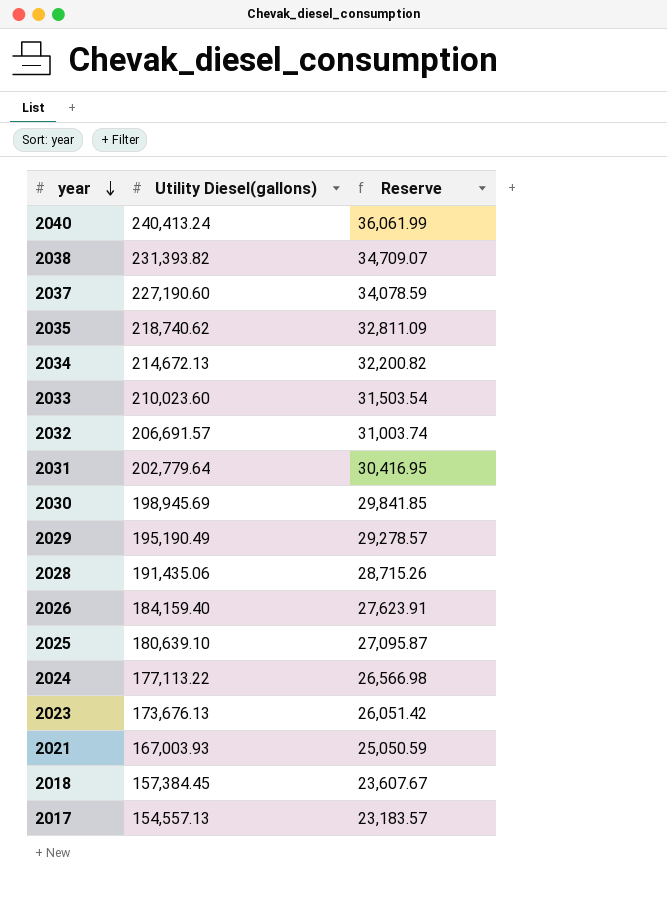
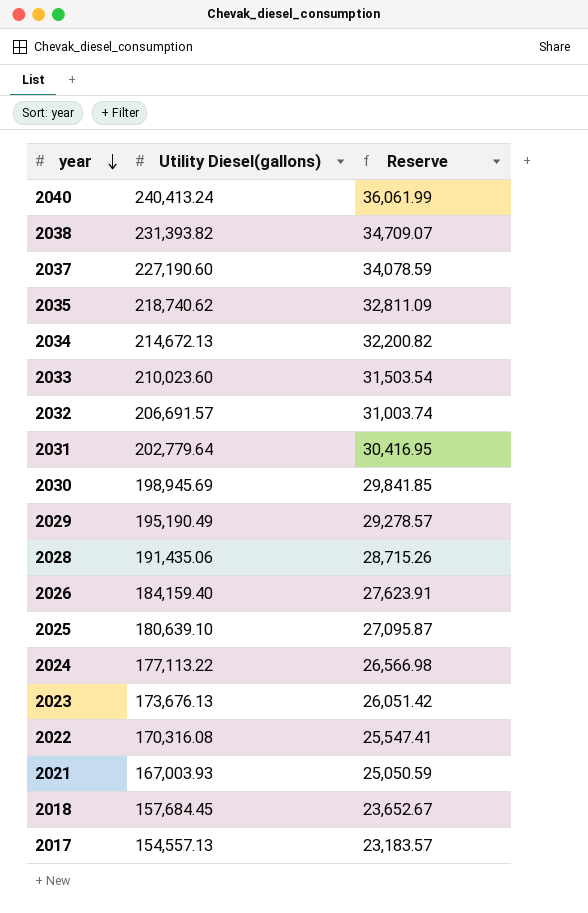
row 2022: none -> 170,316.08 | 25,547.41
2018 | Utility Diesel(gallons): 157,384.45 -> 157,684.45
2018 | Reserve: 23,607.67 -> 23,652.67

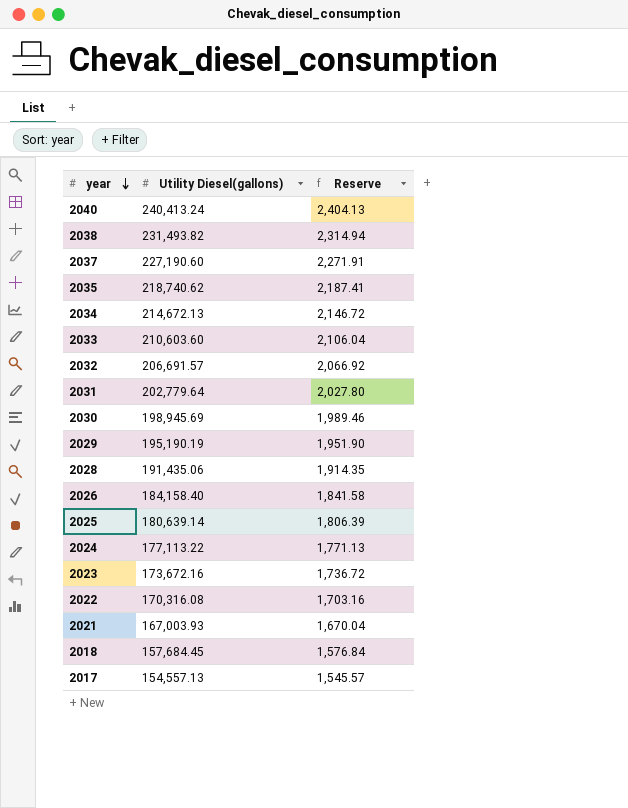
column Reserve | formula: [Utility Diesel(gallons)] * 0.15 -> [Utility Diesel(gallons)] * 0.01
2038 | Utility Diesel(gallons): 231,393.82 -> 231,493.82
2033 | Utility Diesel(gallons): 210,023.60 -> 210,603.60
2029 | Utility Diesel(gallons): 195,190.49 -> 195,190.19
2026 | Utility Diesel(gallons): 184,159.40 -> 184,158.40
2025 | Utility Diesel(gallons): 180,639.10 -> 180,639.14
2023 | Utility Diesel(gallons): 173,676.13 -> 173,672.16

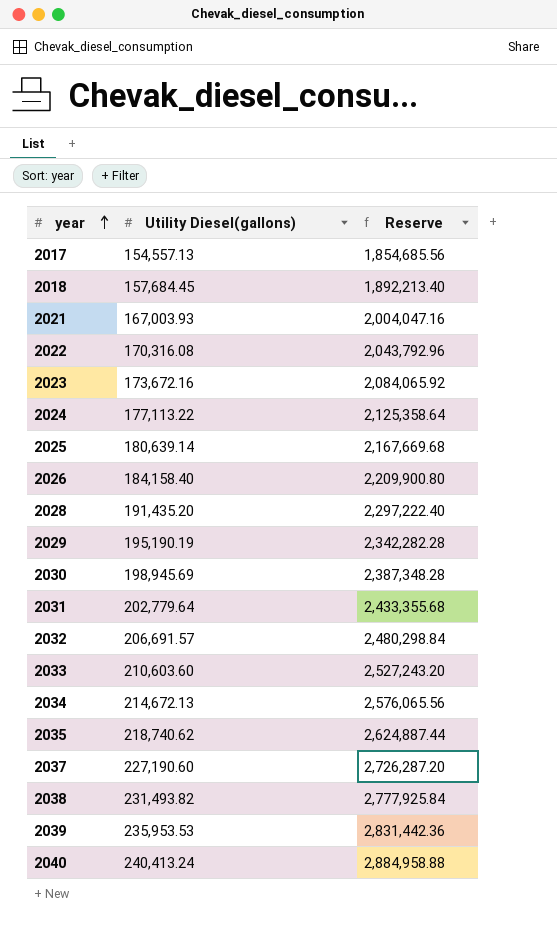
row order: year descending -> year ascending
column Reserve | formula: [Utility Diesel(gallons)] * 0.01 -> [Utility Diesel(gallons)] * 12
2028 | Utility Diesel(gallons): 191,435.06 -> 191,435.20
row 2039: none -> 235,953.53 | 2,831,442.36

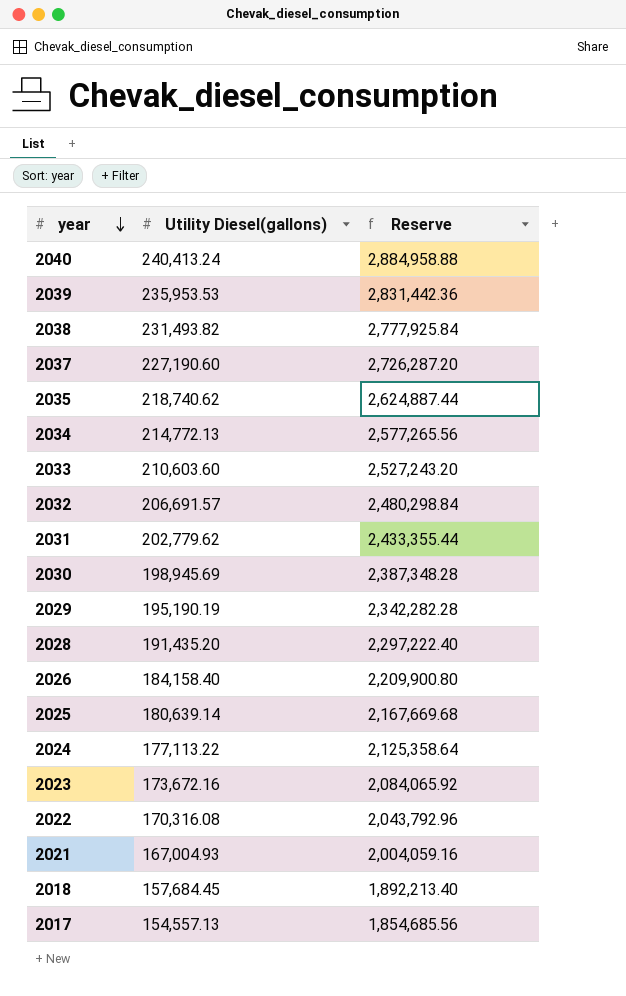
row order: year ascending -> year descending
2034 | Utility Diesel(gallons): 214,672.13 -> 214,772.13
2034 | Reserve: 2,576,065.56 -> 2,577,265.56
2031 | Utility Diesel(gallons): 202,779.64 -> 202,779.62
2031 | Reserve: 2,433,355.68 -> 2,433,355.44
2021 | Utility Diesel(gallons): 167,003.93 -> 167,004.93
2021 | Reserve: 2,004,047.16 -> 2,004,059.16

